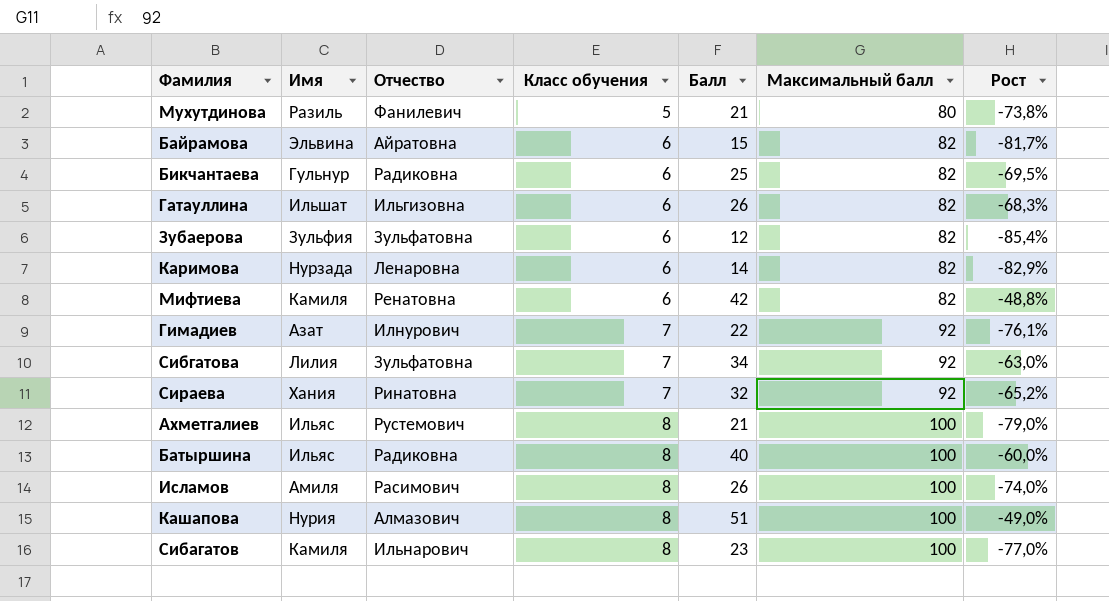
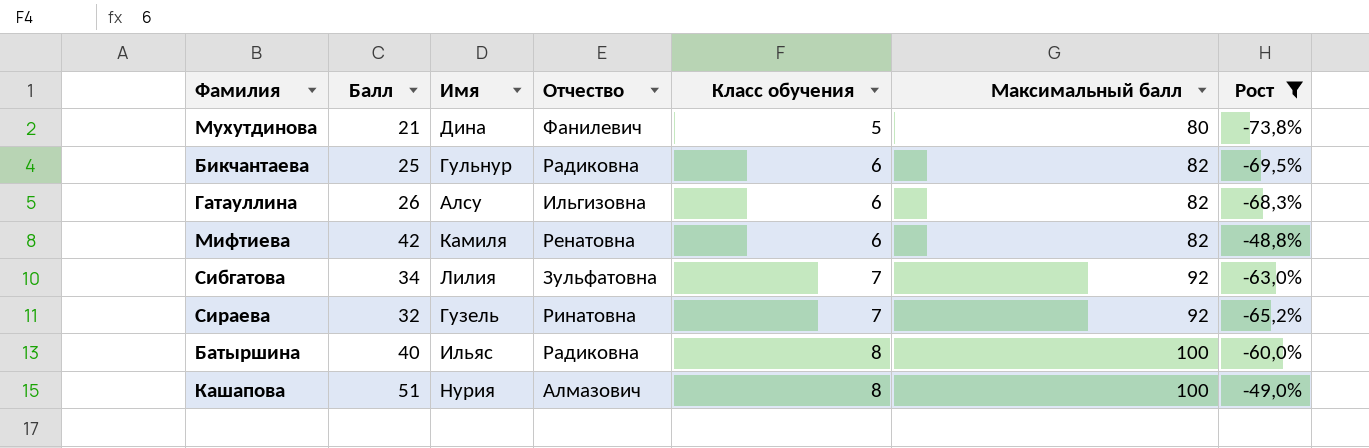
filter: none -> Рост >= -73,8%
column Балл | position: 5 -> 2
Мухутдинова | Имя: Разиль -> Дина
Гатауллина | Имя: Ильшат -> Алсу
Сираева | Имя: Хания -> Гузель

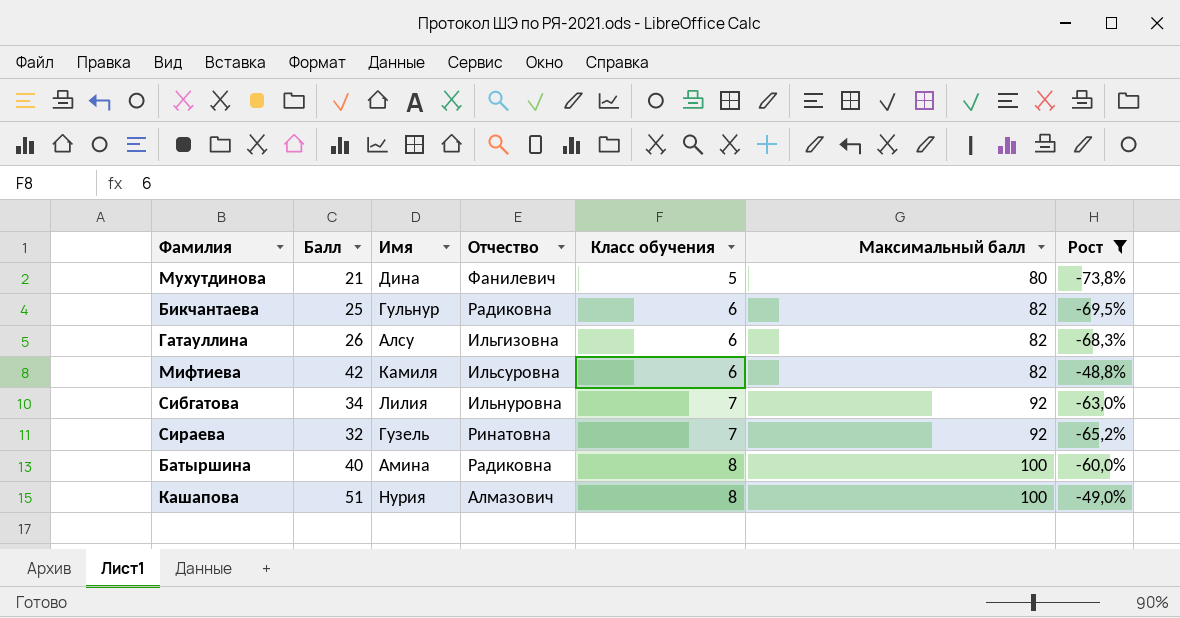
Мифтиева | Отчество: Ренатовна -> Ильсуровна
Сибгатова | Отчество: Зульфатовна -> Ильнуровна
Батыршина | Имя: Ильяс -> Амина

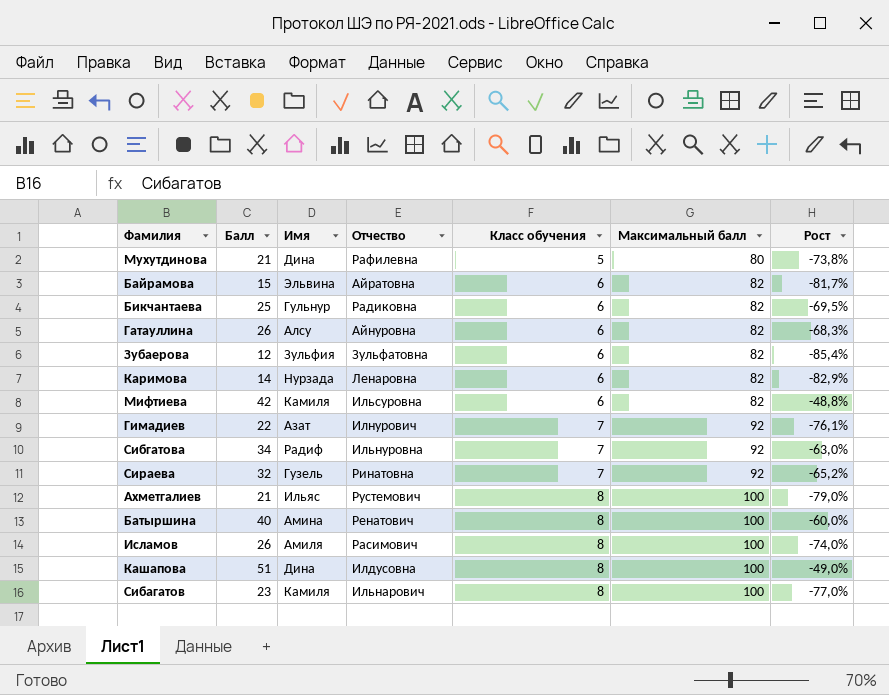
filter: Рост >= -73,8% -> none
Мухутдинова | Отчество: Фанилевич -> Рафилевна
Гатауллина | Отчество: Ильгизовна -> Айнуровна
Сибгатова | Имя: Лилия -> Радиф
Батыршина | Отчество: Радиковна -> Ренатович
Кашапова | Имя: Нурия -> Дина
Кашапова | Отчество: Алмазович -> Илдусовна

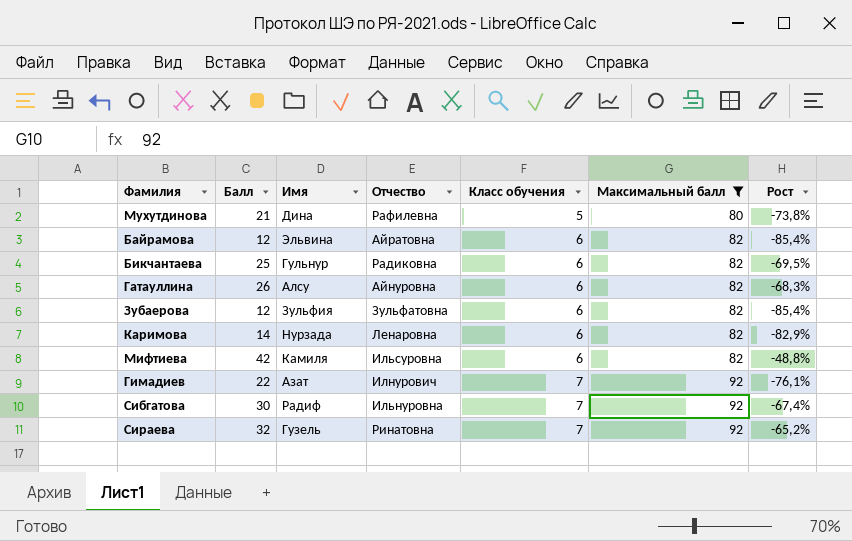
filter: none -> Максимальный балл != 100
Байрамова | Балл: 15 -> 12
Байрамова | Рост: -81,7% -> -85,4%
Сибгатова | Балл: 34 -> 30
Сибгатова | Рост: -63,0% -> -67,4%

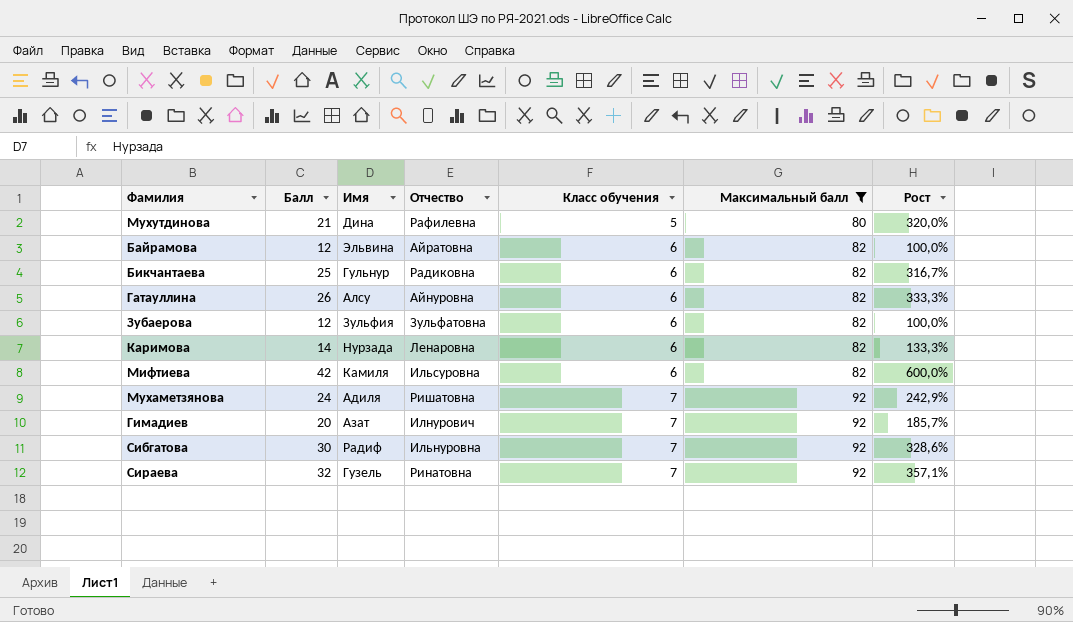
column Рост | formula: ([Балл] - [Максимальный балл]) / [Максимальный балл] -> ([Балл] - [Класс обучения]) / [Класс обучения]
row Мухаметзянова: none -> 24 | Адиля | Ришатовна | 7 | 92 | 242,9%
Гимадиев | Балл: 22 -> 20

